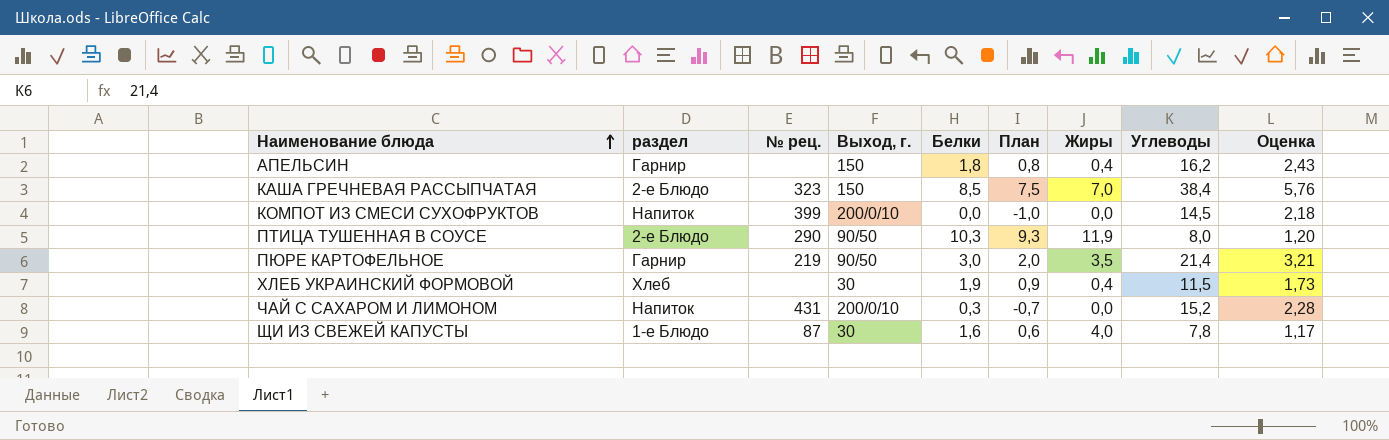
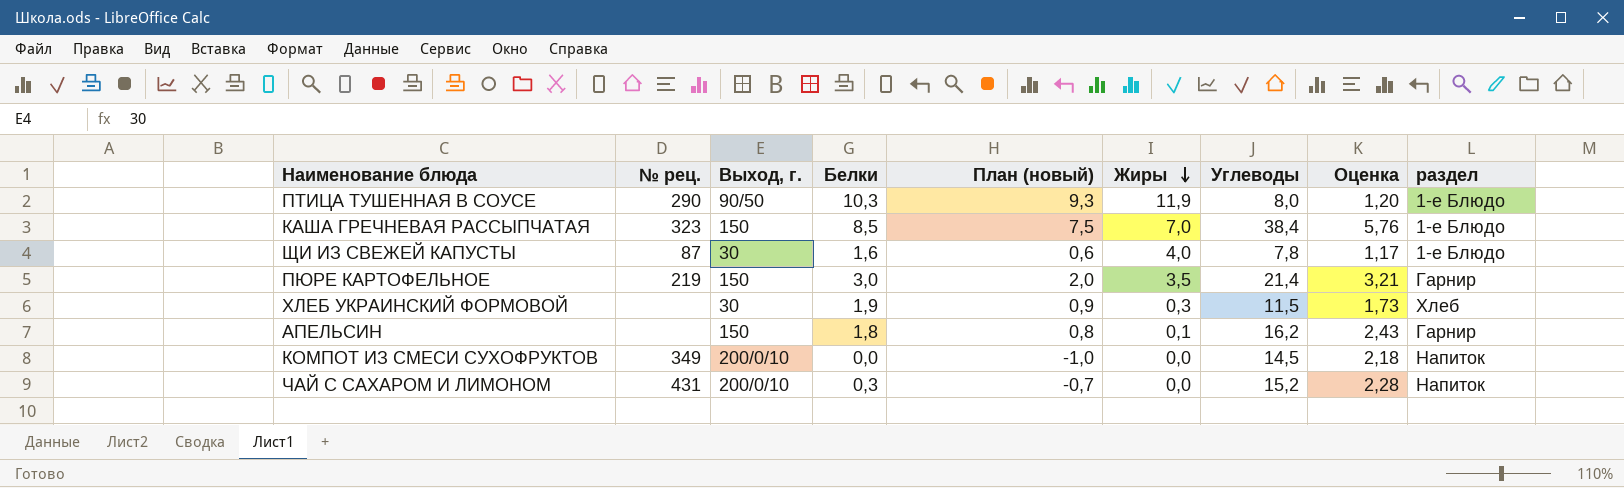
row order: Наименование блюда ascending -> Жиры descending
column name: План -> План (новый)
column раздел | position: 2 -> 9
ПТИЦА ТУШЕННАЯ В СОУСЕ | раздел: 2-е Блюдо -> 1-е Блюдо
КАША ГРЕЧНЕВАЯ РАССЫПЧАТАЯ | раздел: 2-е Блюдо -> 1-е Блюдо
ПЮРЕ КАРТОФЕЛЬНОЕ | Выход, г.: 90/50 -> 150
ХЛЕБ УКРАИНСКИЙ ФОРМОВОЙ | Жиры: 0,4 -> 0,3
АПЕЛЬСИН | Жиры: 0,4 -> 0,1
КОМПОТ ИЗ СМЕСИ СУХОФРУКТОВ | № рец.: 399 -> 349

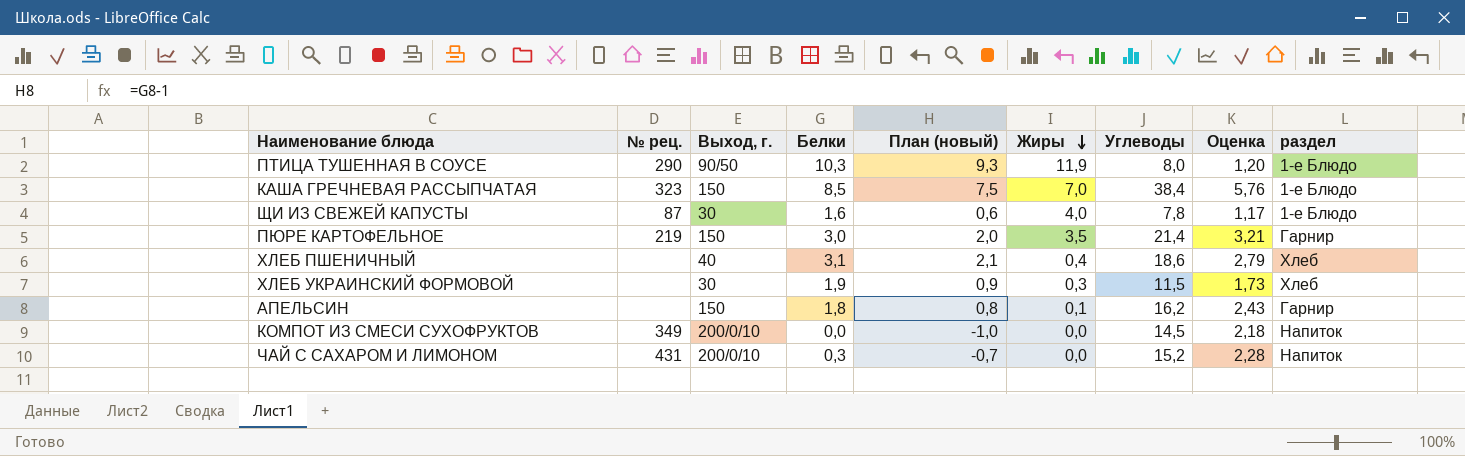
row ХЛЕБ ПШЕНИЧНЫЙ: none -> none | 40 | 3,1 | 2,1 | 0,4 | 18,6 | 2,79 | Хлеб

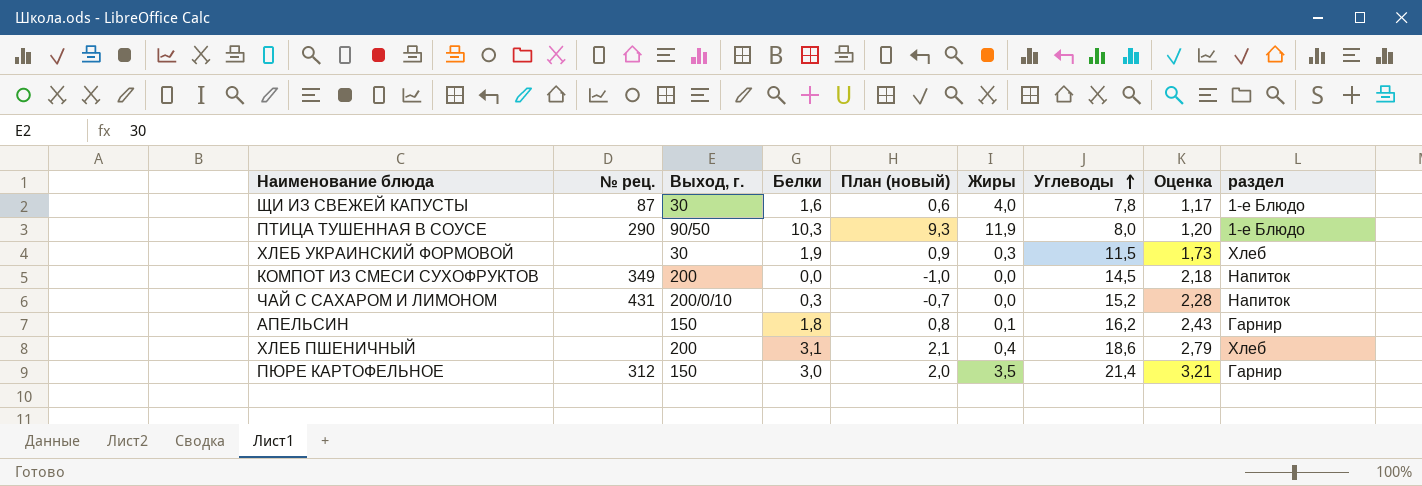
row order: Жиры descending -> Углеводы ascending
row КАША ГРЕЧНЕВАЯ РАССЫПЧАТАЯ: 323 | 150 | 8,5 | 7,5 | 7,0 | 38,4 | 5,76 | 1-е Блюдо -> none
КОМПОТ ИЗ СМЕСИ СУХОФРУКТОВ | Выход, г.: 200/0/10 -> 200
ХЛЕБ ПШЕНИЧНЫЙ | Выход, г.: 40 -> 200
ПЮРЕ КАРТОФЕЛЬНОЕ | № рец.: 219 -> 312

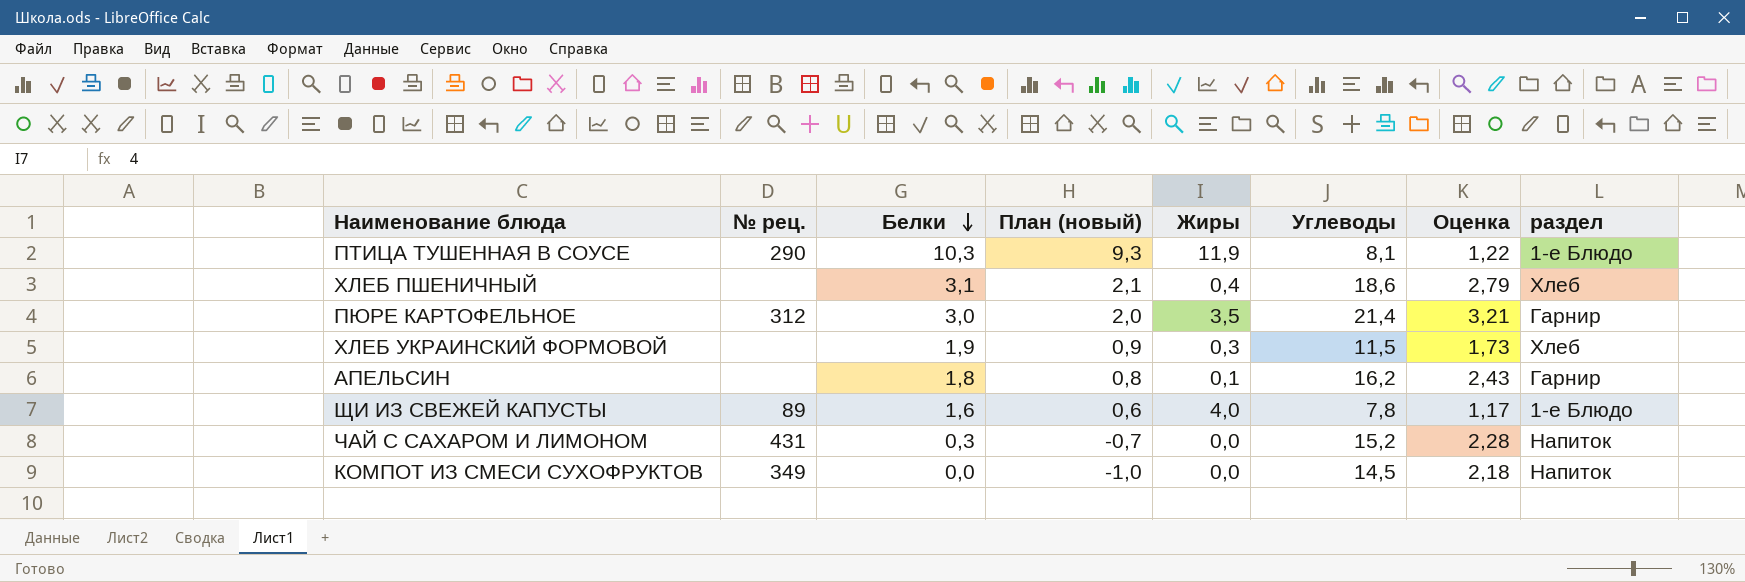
row order: Углеводы ascending -> Белки descending
column Выход, г. | position: 3 -> none
ПТИЦА ТУШЕННАЯ В СОУСЕ | Углеводы: 8,0 -> 8,1
ПТИЦА ТУШЕННАЯ В СОУСЕ | Оценка: 1,20 -> 1,22
ЩИ ИЗ СВЕЖЕЙ КАПУСТЫ | № рец.: 87 -> 89

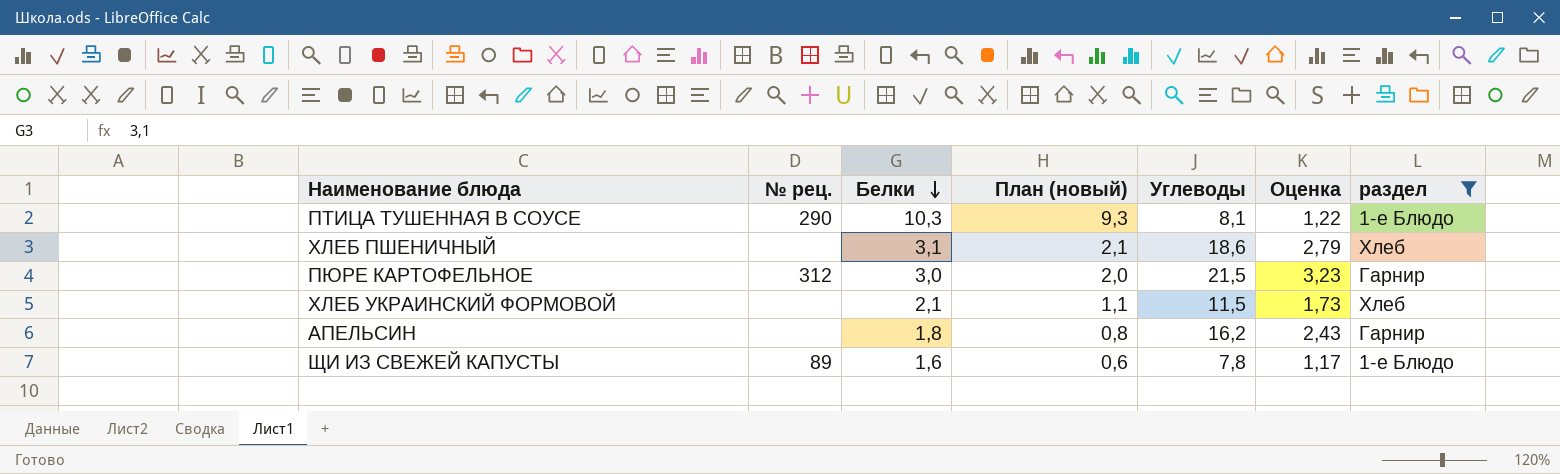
filter: none -> раздел != Напиток
column Жиры | position: 5 -> none
ПЮРЕ КАРТОФЕЛЬНОЕ | Углеводы: 21,4 -> 21,5
ПЮРЕ КАРТОФЕЛЬНОЕ | Оценка: 3,21 -> 3,23
ХЛЕБ УКРАИНСКИЙ ФОРМОВОЙ | Белки: 1,9 -> 2,1
ХЛЕБ УКРАИНСКИЙ ФОРМОВОЙ | План (новый): 0,9 -> 1,1

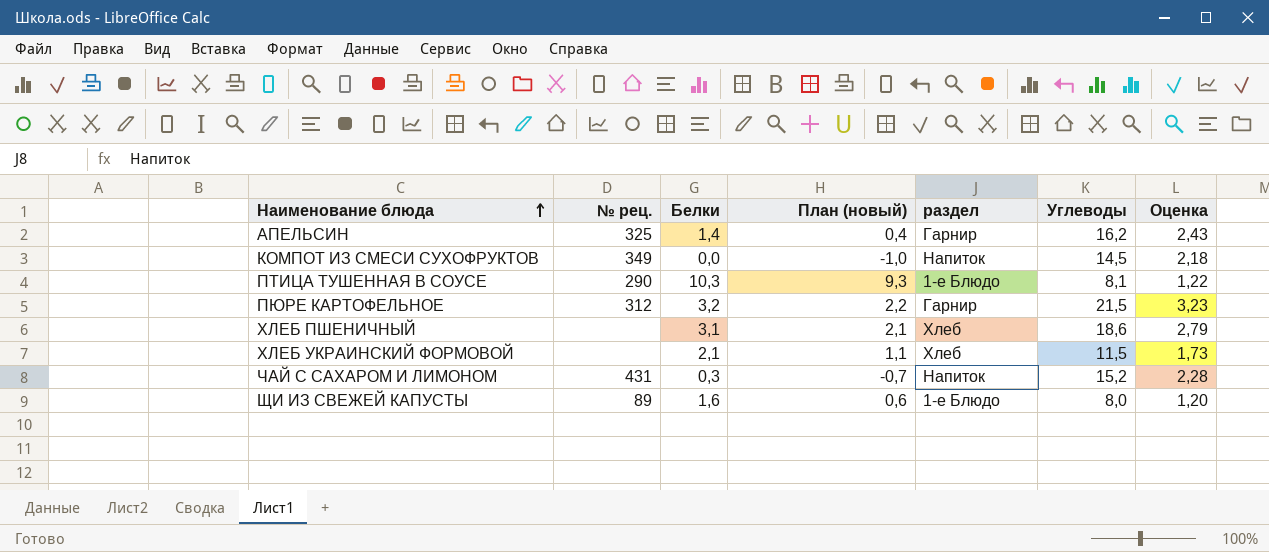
filter: раздел != Напиток -> none
row order: Белки descending -> Наименование блюда ascending
column раздел | position: 7 -> 5
АПЕЛЬСИН | № рец.: none -> 325
АПЕЛЬСИН | Белки: 1,8 -> 1,4
АПЕЛЬСИН | План (новый): 0,8 -> 0,4
ПЮРЕ КАРТОФЕЛЬНОЕ | Белки: 3,0 -> 3,2
ПЮРЕ КАРТОФЕЛЬНОЕ | План (новый): 2,0 -> 2,2
ЩИ ИЗ СВЕЖЕЙ КАПУСТЫ | Углеводы: 7,8 -> 8,0
ЩИ ИЗ СВЕЖЕЙ КАПУСТЫ | Оценка: 1,17 -> 1,20

